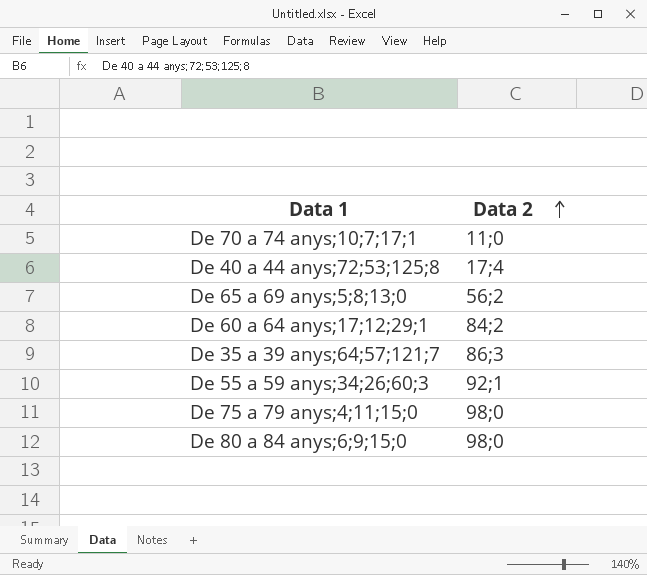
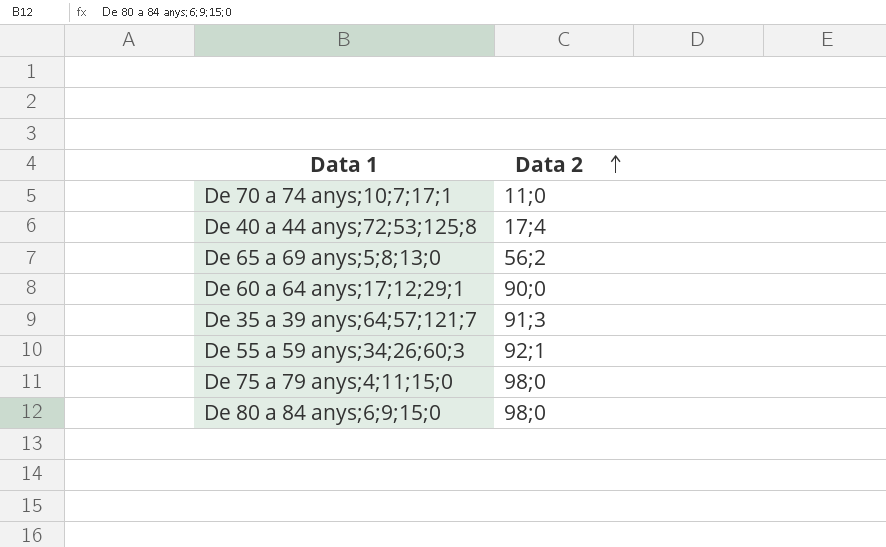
De 60 a 64 anys;17;12;29;1 | Data 2: 84;2 -> 90;0
De 35 a 39 anys;64;57;121;7 | Data 2: 86;3 -> 91;3

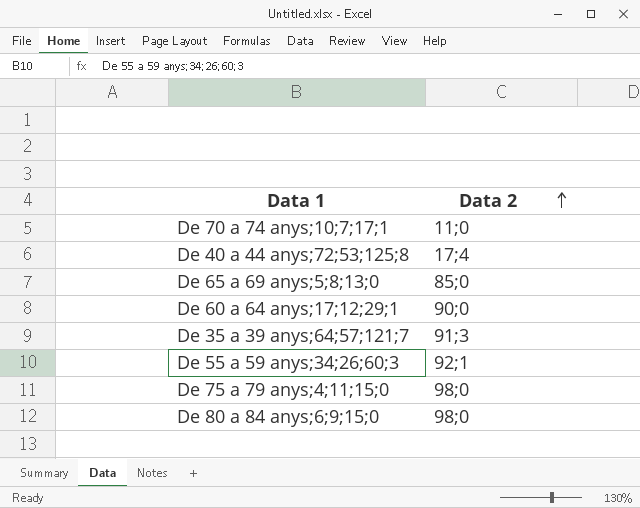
De 65 a 69 anys;5;8;13;0 | Data 2: 56;2 -> 85;0

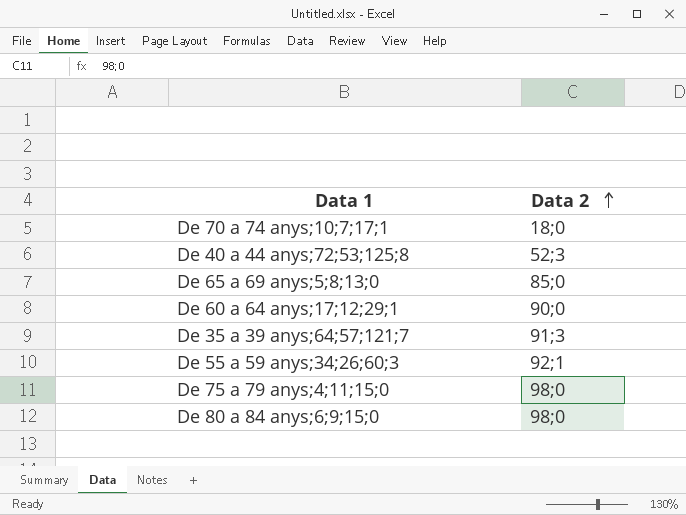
De 70 a 74 anys;10;7;17;1 | Data 2: 11;0 -> 18;0
De 40 a 44 anys;72;53;125;8 | Data 2: 17;4 -> 52;3

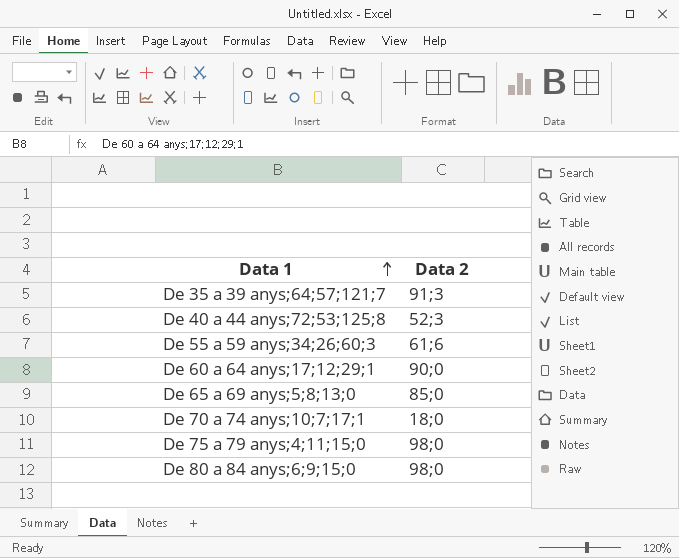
row order: Data 2 ascending -> Data 1 ascending
De 55 a 59 anys;34;26;60;3 | Data 2: 92;1 -> 61;6

